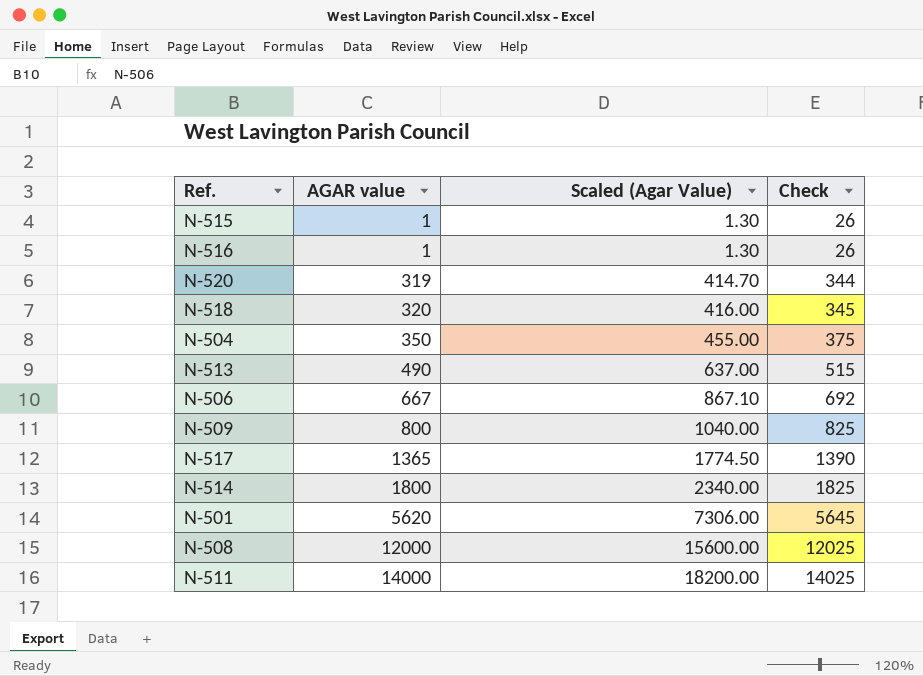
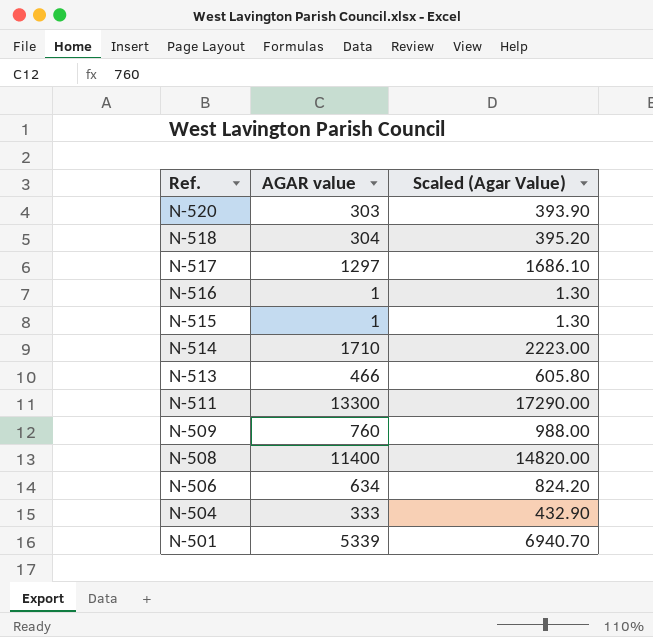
row order: AGAR value ascending -> Ref. descending
column Check | formula: [AGAR value] + 25 -> none
N-520 | AGAR value: 319 -> 303
N-520 | Scaled (Agar Value): 414.70 -> 393.90
N-518 | AGAR value: 320 -> 304
N-518 | Scaled (Agar Value): 416.00 -> 395.20
N-517 | AGAR value: 1365 -> 1297
N-517 | Scaled (Agar Value): 1774.50 -> 1686.10
N-514 | AGAR value: 1800 -> 1710
N-514 | Scaled (Agar Value): 2340.00 -> 2223.00
N-513 | AGAR value: 490 -> 466
N-513 | Scaled (Agar Value): 637.00 -> 605.80
N-511 | AGAR value: 14000 -> 13300
N-511 | Scaled (Agar Value): 18200.00 -> 17290.00
N-509 | AGAR value: 800 -> 760
N-509 | Scaled (Agar Value): 1040.00 -> 988.00
N-508 | AGAR value: 12000 -> 11400
N-508 | Scaled (Agar Value): 15600.00 -> 14820.00
N-506 | AGAR value: 667 -> 634
N-506 | Scaled (Agar Value): 867.10 -> 824.20
N-504 | AGAR value: 350 -> 333
N-504 | Scaled (Agar Value): 455.00 -> 432.90
N-501 | AGAR value: 5620 -> 5339
N-501 | Scaled (Agar Value): 7306.00 -> 6940.70

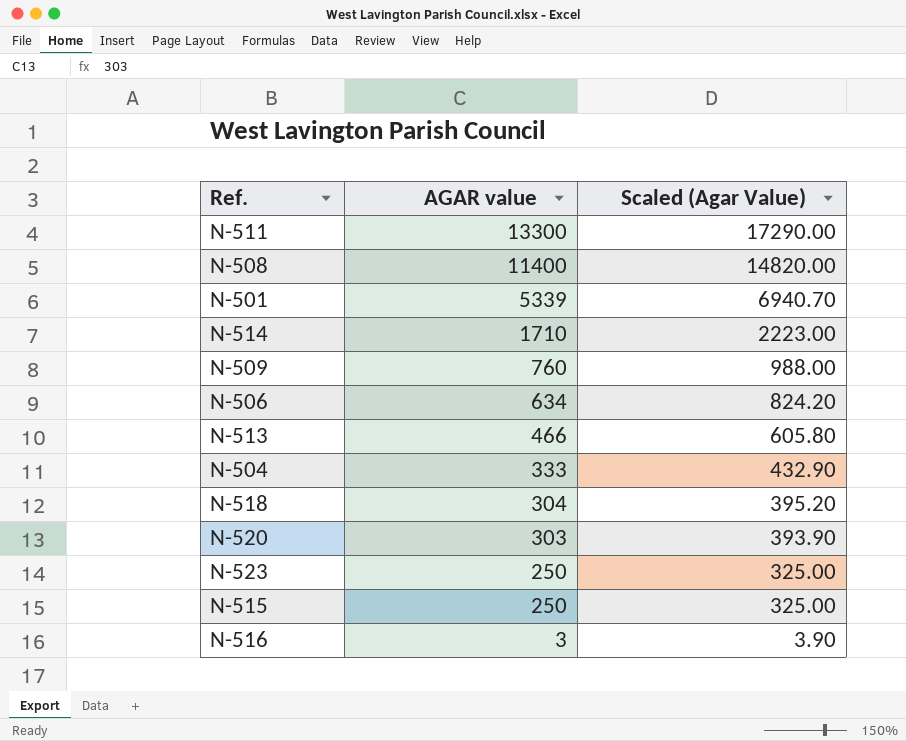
row order: Ref. descending -> AGAR value descending
row N-517: 1297 | 1686.10 -> none
row N-523: none -> 250 | 325.00
N-515 | AGAR value: 1 -> 250
N-515 | Scaled (Agar Value): 1.30 -> 325.00
N-516 | AGAR value: 1 -> 3
N-516 | Scaled (Agar Value): 1.30 -> 3.90

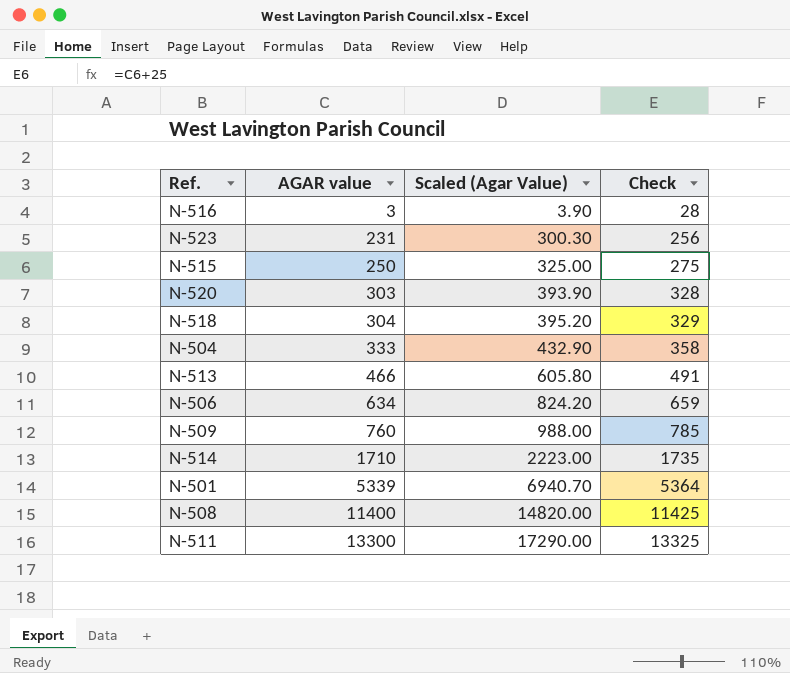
row order: AGAR value descending -> AGAR value ascending
column Check | formula: none -> [AGAR value] + 25
N-523 | AGAR value: 250 -> 231
N-523 | Scaled (Agar Value): 325.00 -> 300.30

